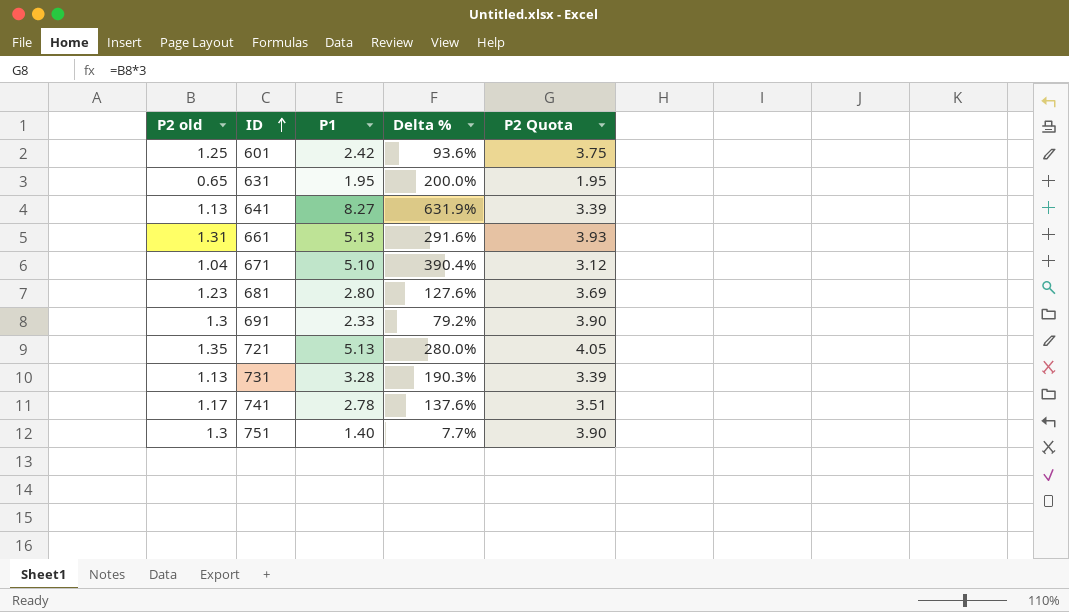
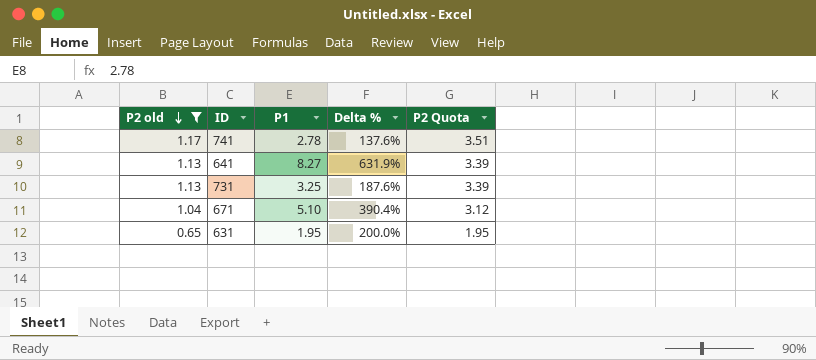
filter: none -> P2 old <= 1.17
row order: ID ascending -> P2 old descending
731 | P1: 3.28 -> 3.25
731 | Delta %: 190.3% -> 187.6%

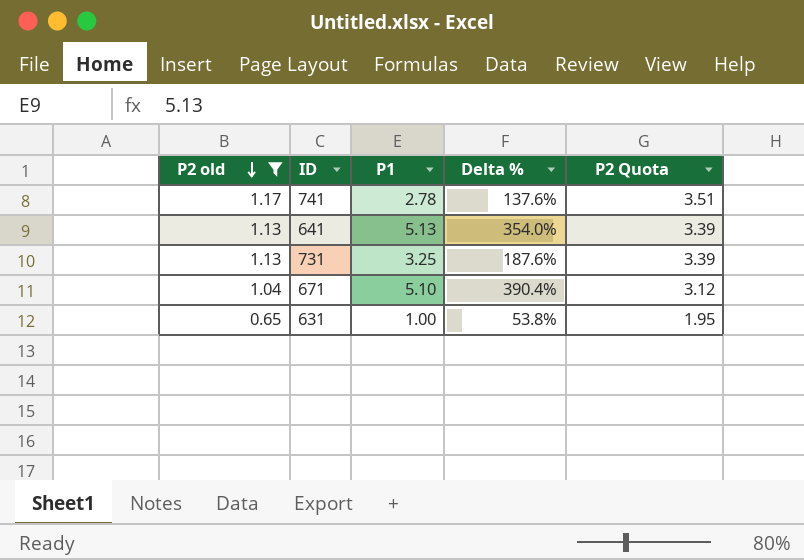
641 | P1: 8.27 -> 5.13
641 | Delta %: 631.9% -> 354.0%
631 | P1: 1.95 -> 1.00
631 | Delta %: 200.0% -> 53.8%

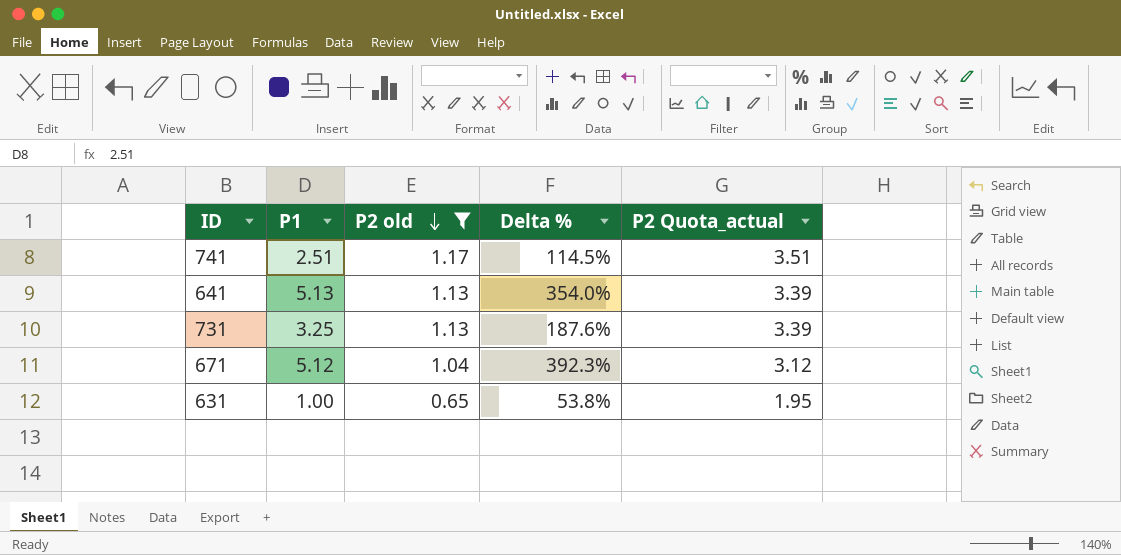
column P2 old | position: 1 -> 3
column name: P2 Quota -> P2 Quota_actual
741 | P1: 2.78 -> 2.51
741 | Delta %: 137.6% -> 114.5%
671 | P1: 5.10 -> 5.12
671 | Delta %: 390.4% -> 392.3%

